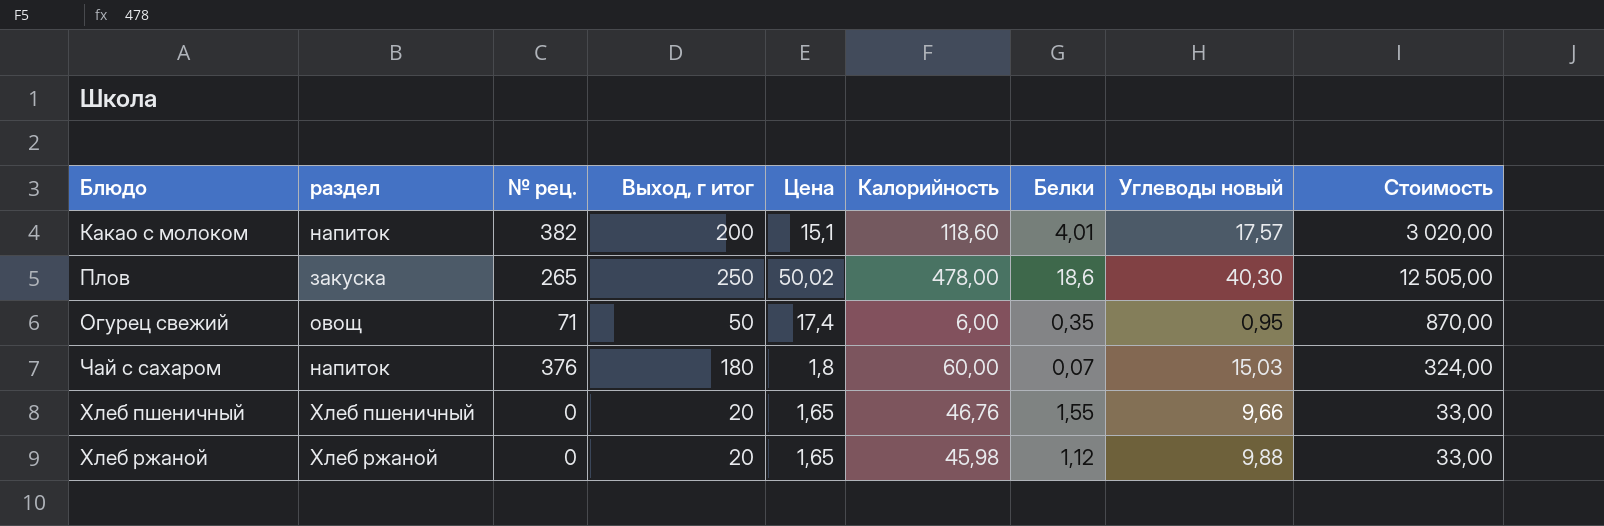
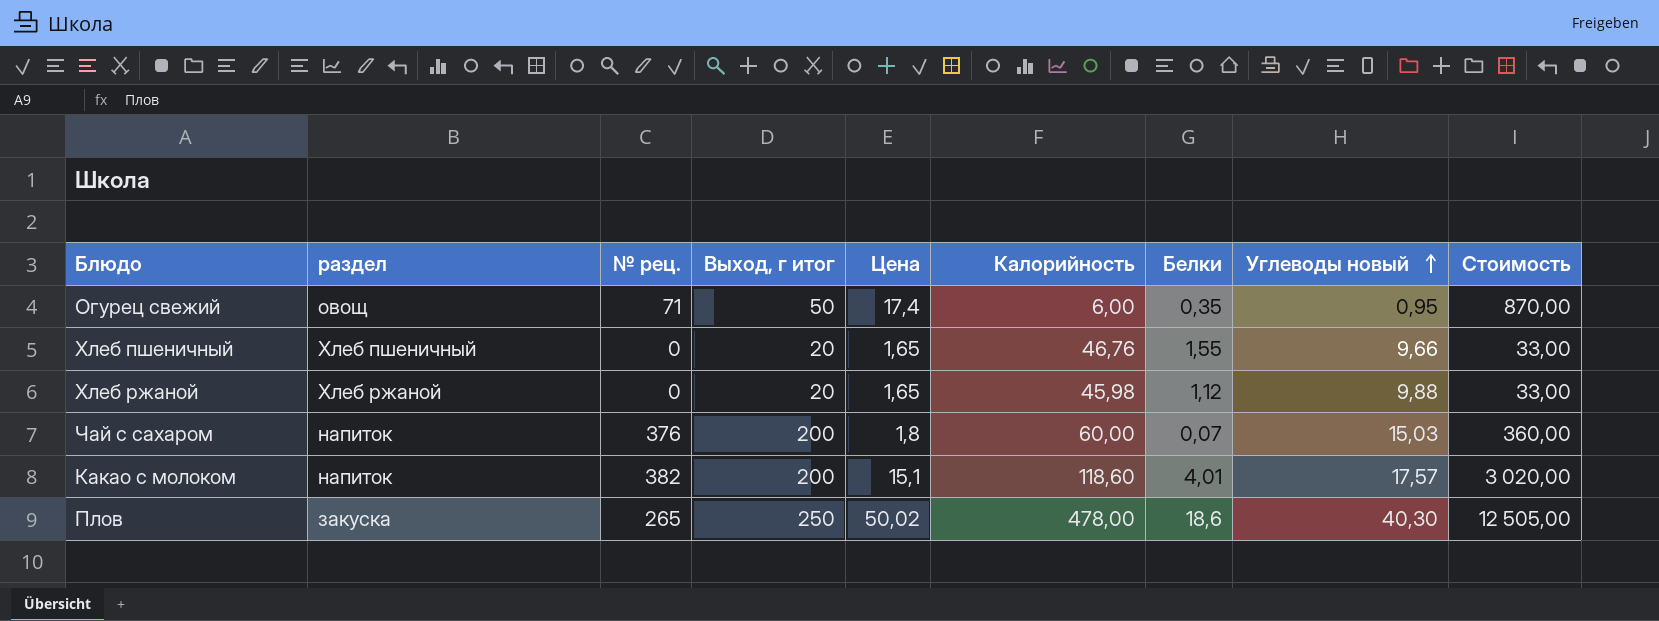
row order: none -> Углеводы новый ascending
Чай с сахаром | Выход, г итог: 180 -> 200
Чай с сахаром | Стоимость: 324,00 -> 360,00

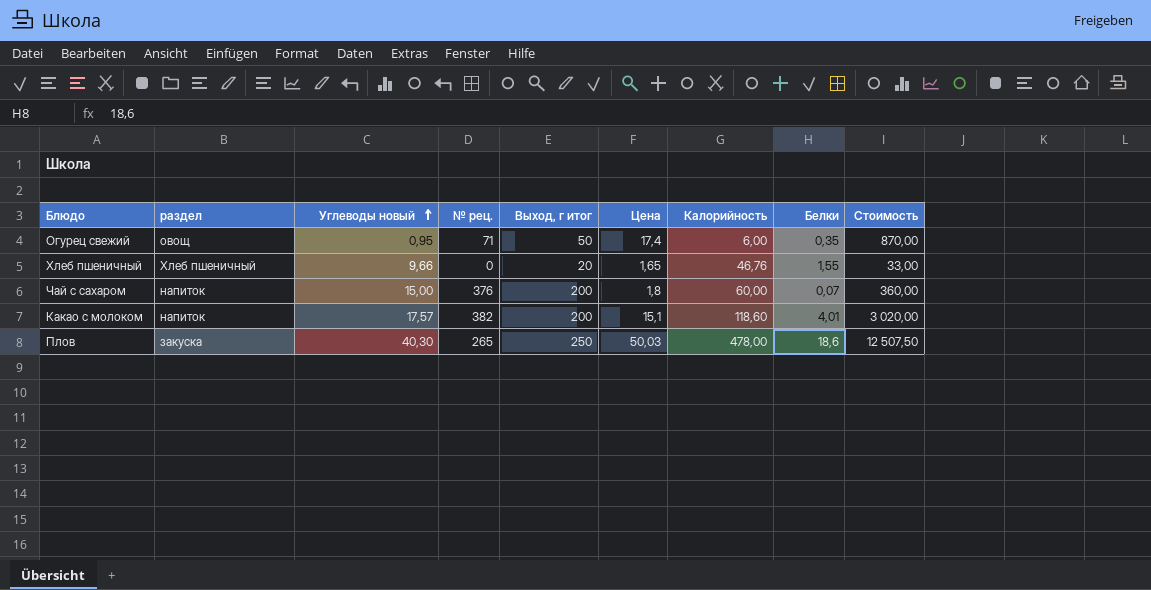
column Углеводы новый | position: 8 -> 3
row Хлеб ржаной: Хлеб ржаной | 0 | 20 | 1,65 | 45,98 | 1,12 | 9,88 | 33,00 -> none
Чай с сахаром | Углеводы новый: 15,03 -> 15,00
Плов | Цена: 50,02 -> 50,03
Плов | Стоимость: 12 505,00 -> 12 507,50

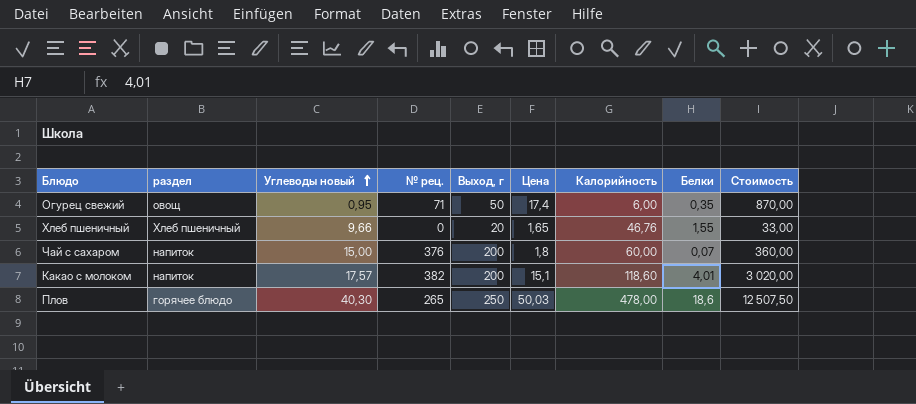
column name: Выход, г итог -> Выход, г
Плов | раздел: закуска -> горячее блюдо

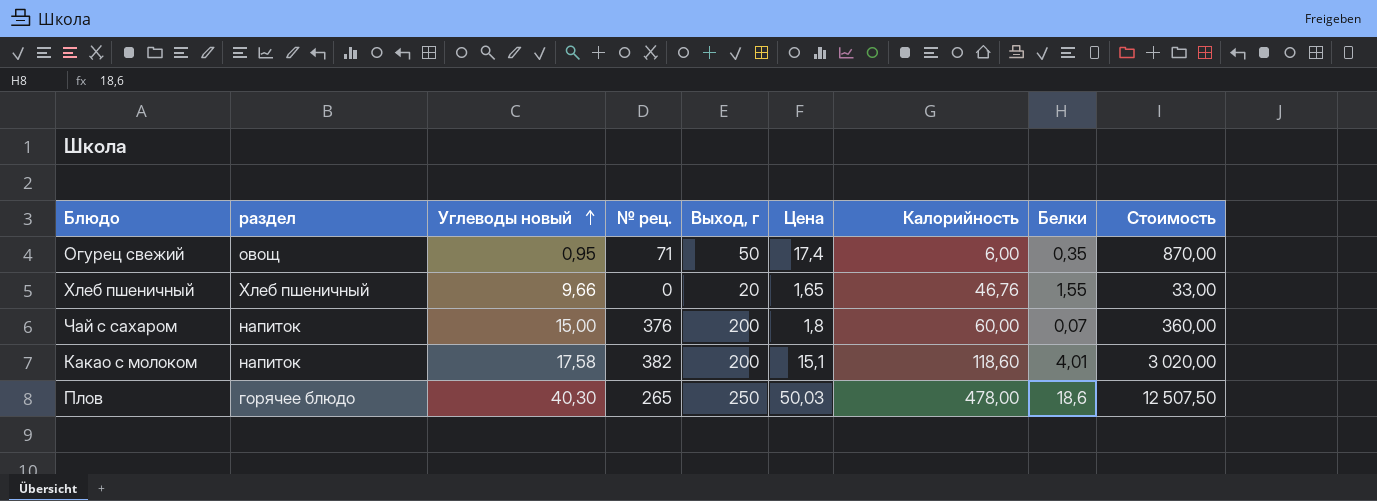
Какао с молоком | Углеводы новый: 17,57 -> 17,58

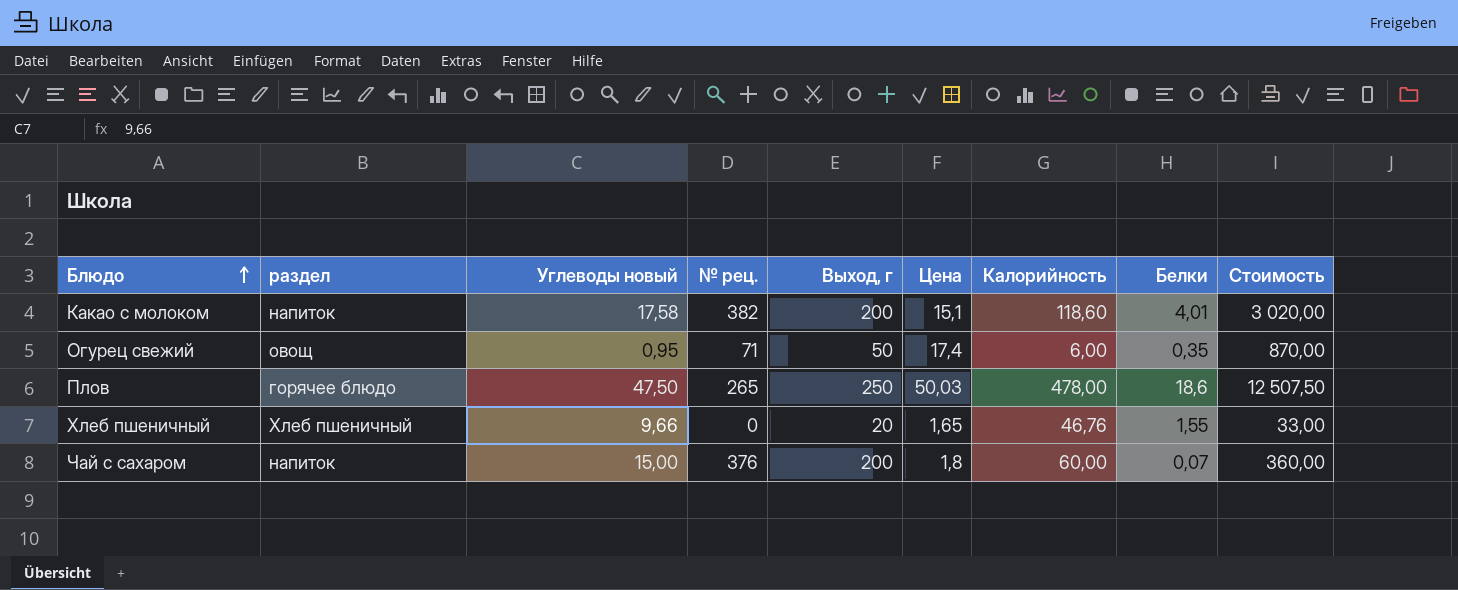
row order: Углеводы новый ascending -> Блюдо ascending
Плов | Углеводы новый: 40,30 -> 47,50

